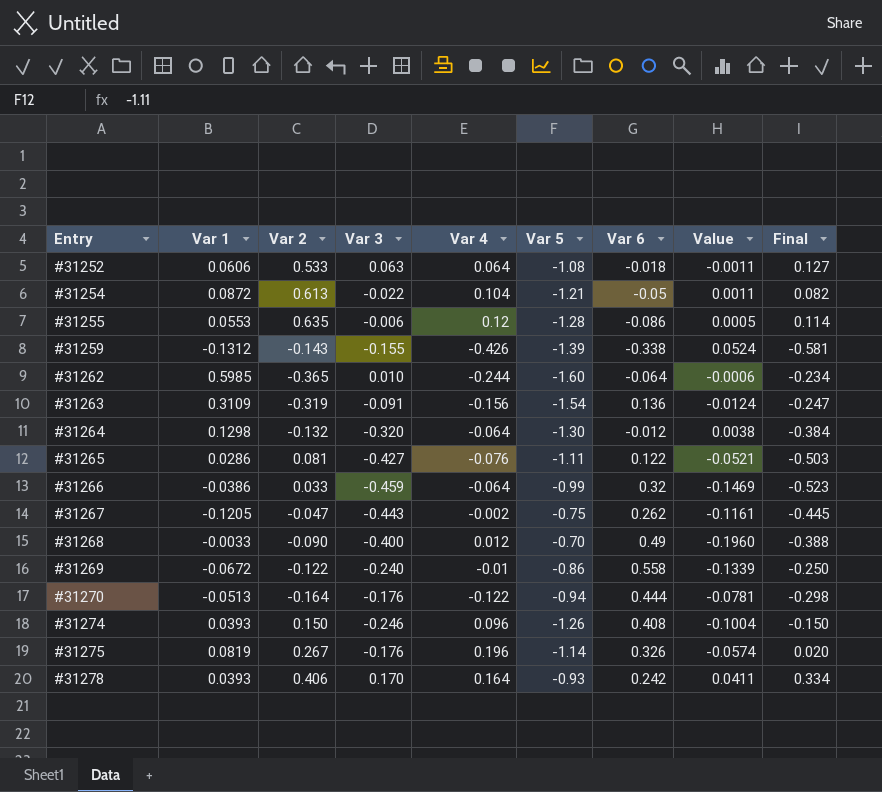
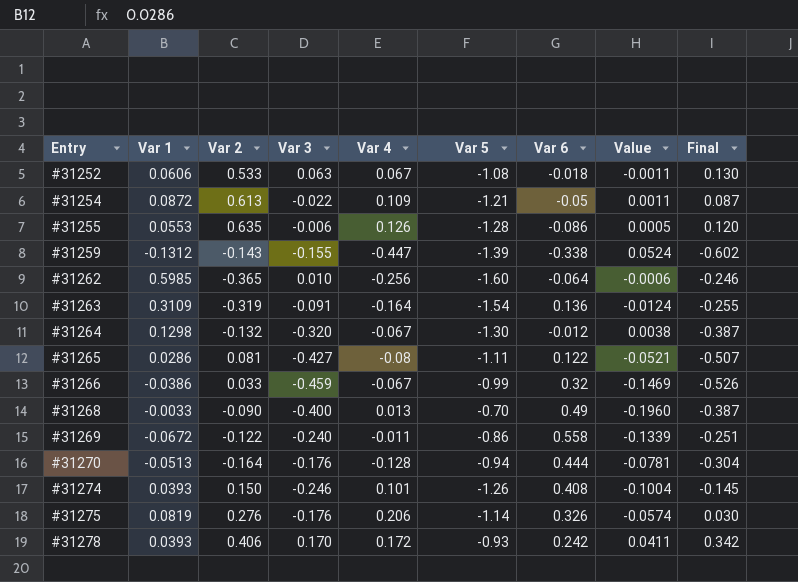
row #31267: -0.1205 | -0.047 | -0.443 | -0.002 | -0.75 | 0.262 | -0.1161 | -0.445 -> none
#31252 | Var 4: 0.064 -> 0.067
#31252 | Final: 0.127 -> 0.130
#31254 | Var 4: 0.104 -> 0.109
#31254 | Final: 0.082 -> 0.087
#31255 | Var 4: 0.12 -> 0.126
#31255 | Final: 0.114 -> 0.120
#31259 | Var 4: -0.426 -> -0.447
#31259 | Final: -0.581 -> -0.602
#31262 | Var 4: -0.244 -> -0.256
#31262 | Final: -0.234 -> -0.246
#31263 | Var 4: -0.156 -> -0.164
#31263 | Final: -0.247 -> -0.255
#31264 | Var 4: -0.064 -> -0.067
#31264 | Final: -0.384 -> -0.387
#31265 | Var 4: -0.076 -> -0.08
#31265 | Final: -0.503 -> -0.507
#31266 | Var 4: -0.064 -> -0.067
#31266 | Final: -0.523 -> -0.526
#31268 | Var 4: 0.012 -> 0.013
#31268 | Final: -0.388 -> -0.387
#31269 | Var 4: -0.01 -> -0.011
#31269 | Final: -0.250 -> -0.251
#31270 | Var 4: -0.122 -> -0.128
#31270 | Final: -0.298 -> -0.304
#31274 | Var 4: 0.096 -> 0.101
#31274 | Final: -0.150 -> -0.145
#31275 | Var 2: 0.267 -> 0.276
#31275 | Var 4: 0.196 -> 0.206
#31275 | Final: 0.020 -> 0.030
#31278 | Var 4: 0.164 -> 0.172
#31278 | Final: 0.334 -> 0.342

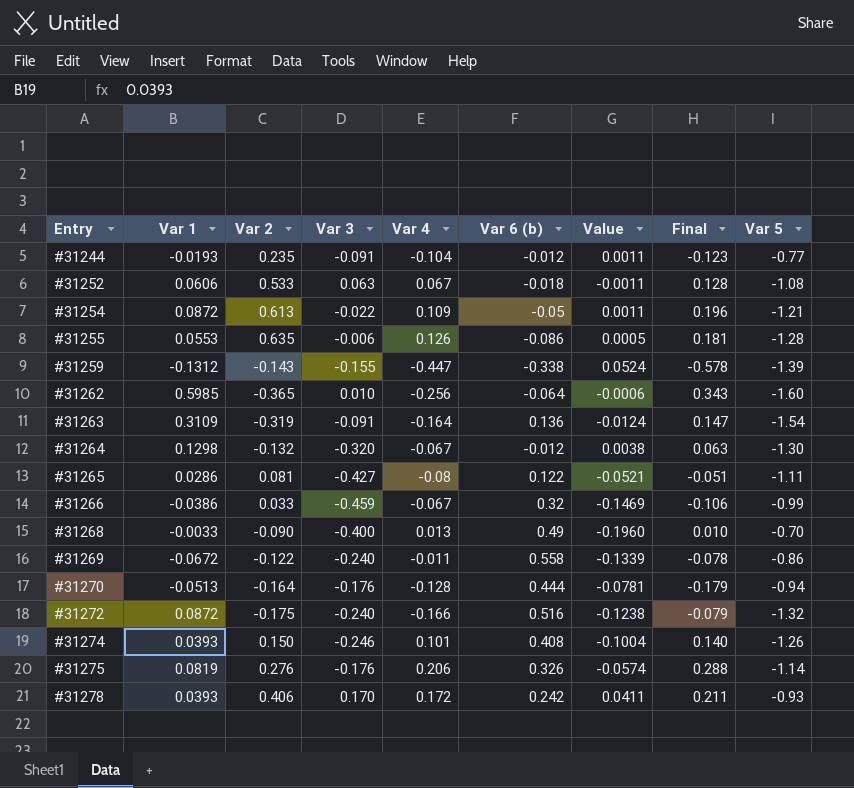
column name: Var 6 -> Var 6 (b)
column Final | formula: [Var 3] + [Var 4] -> [Var 1] + [Var 4]
column Var 5 | position: 6 -> 9
row #31244: none -> -0.0193 | 0.235 | -0.091 | -0.104 | -0.012 | 0.0011 | -0.123 | -0.77
row #31272: none -> 0.0872 | -0.175 | -0.240 | -0.166 | 0.516 | -0.1238 | -0.079 | -1.32

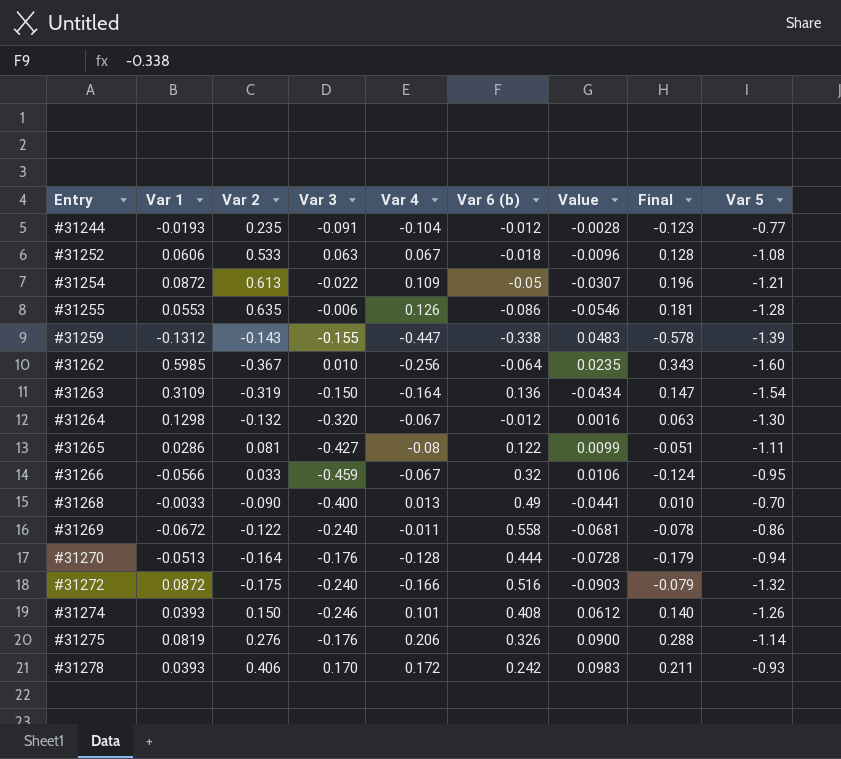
column Value | formula: [Var 3] * [Var 6 (b)] -> [Var 2] * [Var 6 (b)]
#31262 | Var 2: -0.365 -> -0.367
#31263 | Var 3: -0.091 -> -0.150
#31266 | Var 1: -0.0386 -> -0.0566
#31266 | Final: -0.106 -> -0.124
#31266 | Var 5: -0.99 -> -0.95

